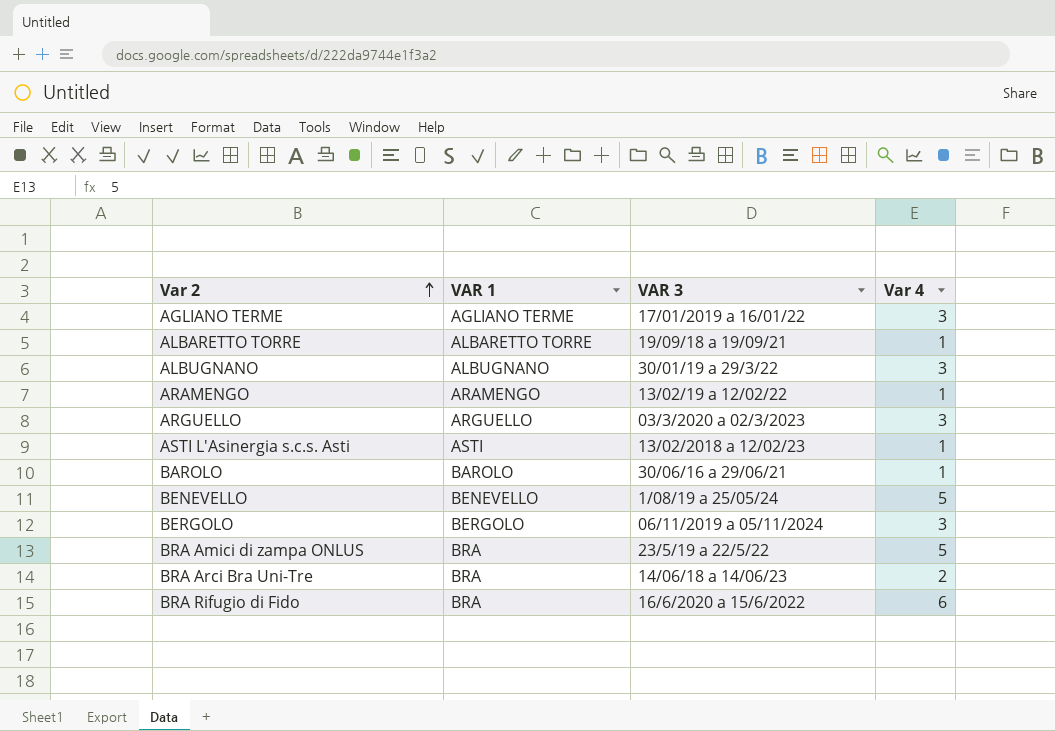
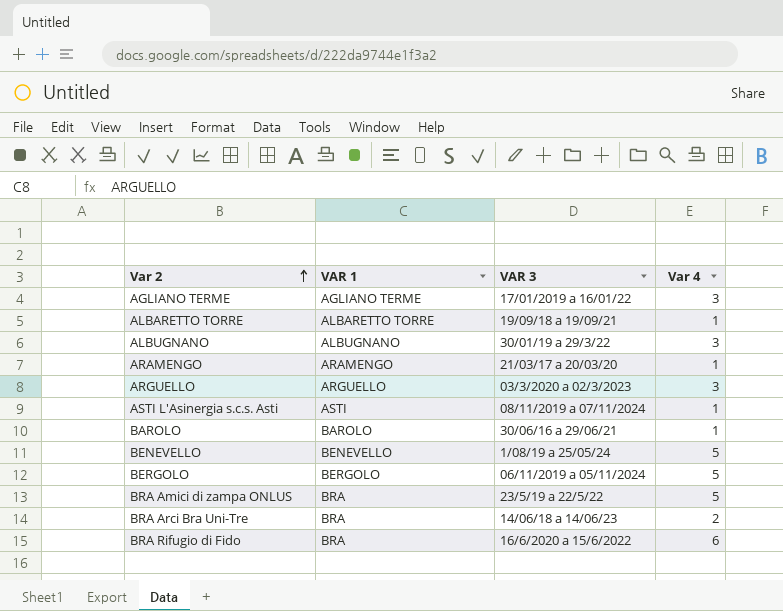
ARAMENGO | VAR 3: 13/02/19 a 12/02/22 -> 21/03/17 a 20/03/20
ASTI L'Asinergia s.c.s. Asti | VAR 3: 13/02/2018 a 12/02/23 -> 08/11/2019 a 07/11/2024
BERGOLO | Var 4: 3 -> 5

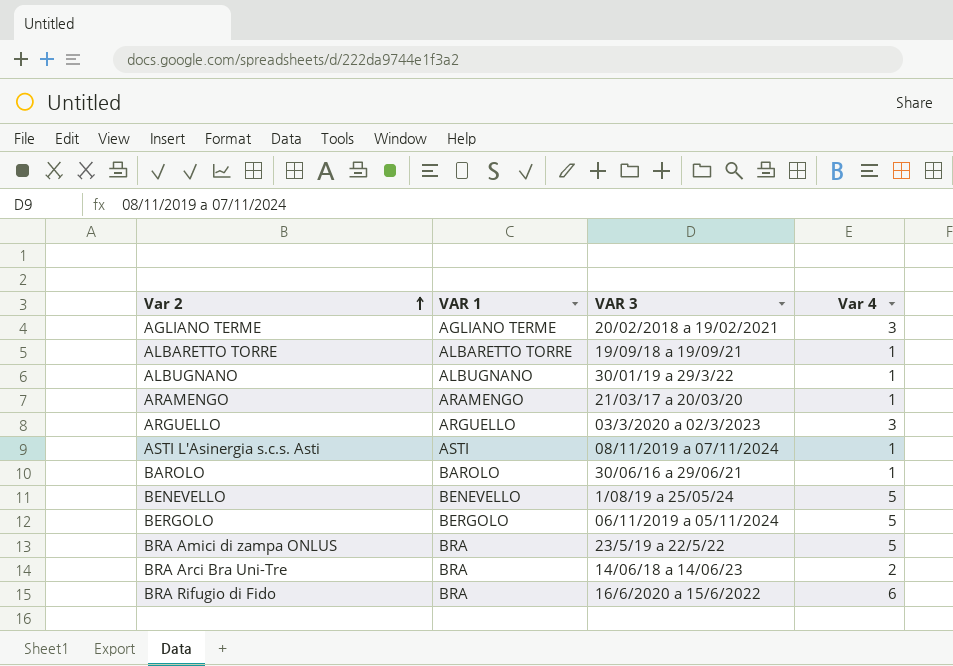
AGLIANO TERME | VAR 3: 17/01/2019 a 16/01/22 -> 20/02/2018 a 19/02/2021
ALBUGNANO | Var 4: 3 -> 1

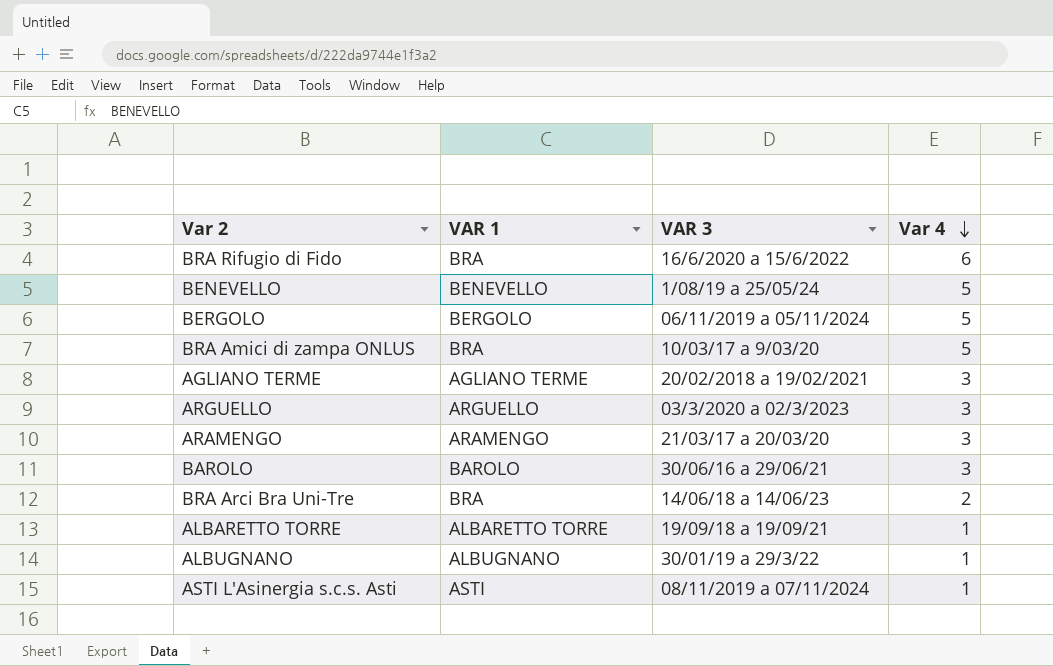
row order: Var 2 ascending -> Var 4 descending
BRA Amici di zampa ONLUS | VAR 3: 23/5/19 a 22/5/22 -> 10/03/17 a 9/03/20
ARAMENGO | Var 4: 1 -> 3
BAROLO | Var 4: 1 -> 3

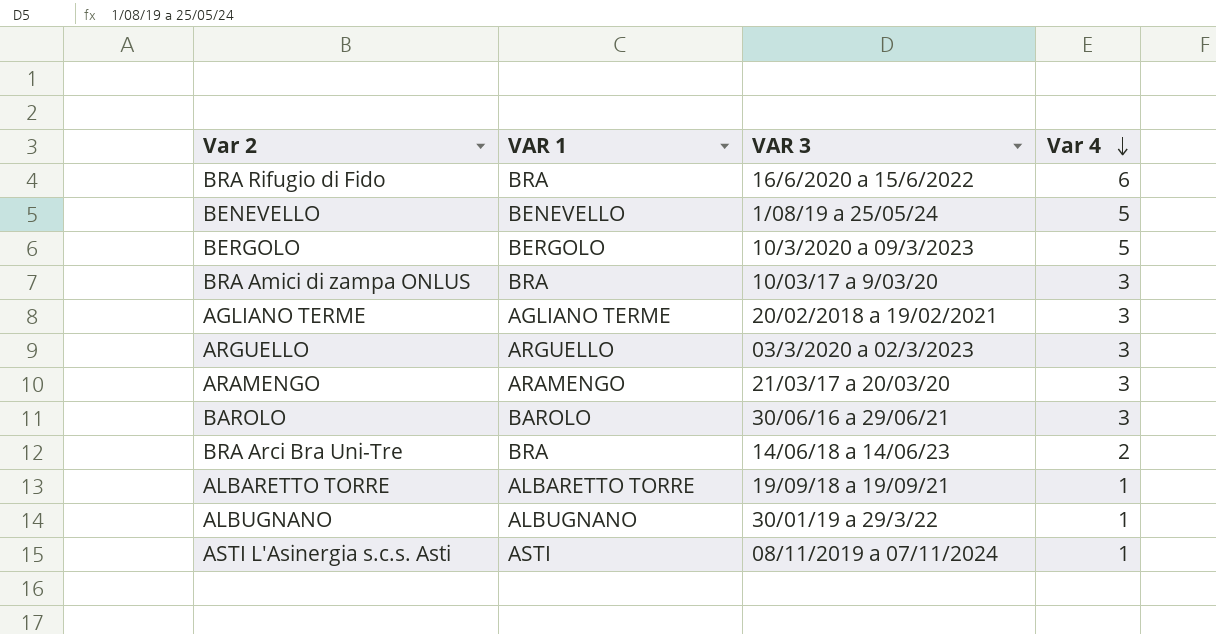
BERGOLO | VAR 3: 06/11/2019 a 05/11/2024 -> 10/3/2020 a 09/3/2023
BRA Amici di zampa ONLUS | Var 4: 5 -> 3

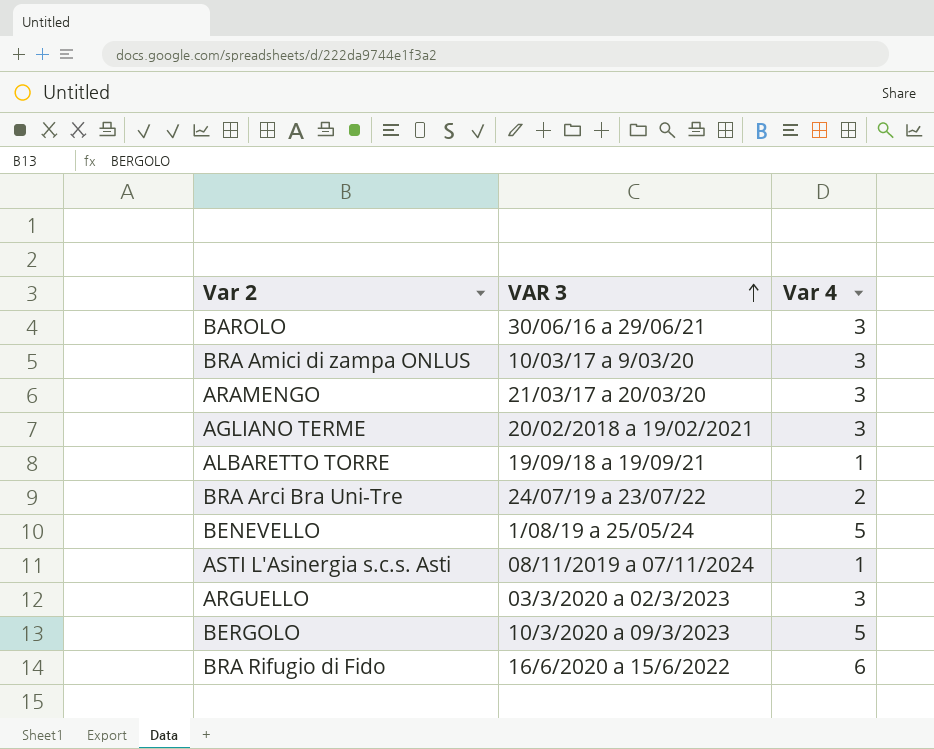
row order: Var 4 descending -> VAR 3 ascending
column VAR 1 | position: 2 -> none
row ALBUGNANO: ALBUGNANO | 30/01/19 a 29/3/22 | 1 -> none
BRA Arci Bra Uni-Tre | VAR 3: 14/06/18 a 14/06/23 -> 24/07/19 a 23/07/22

